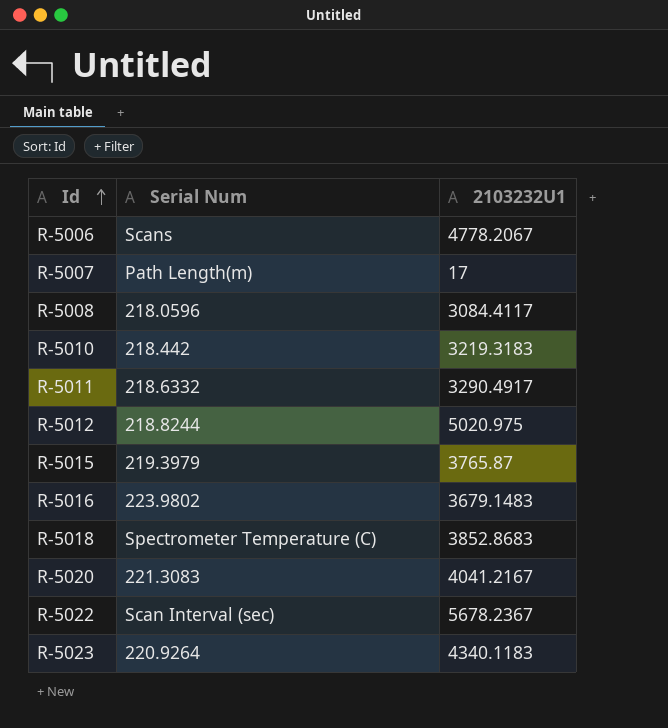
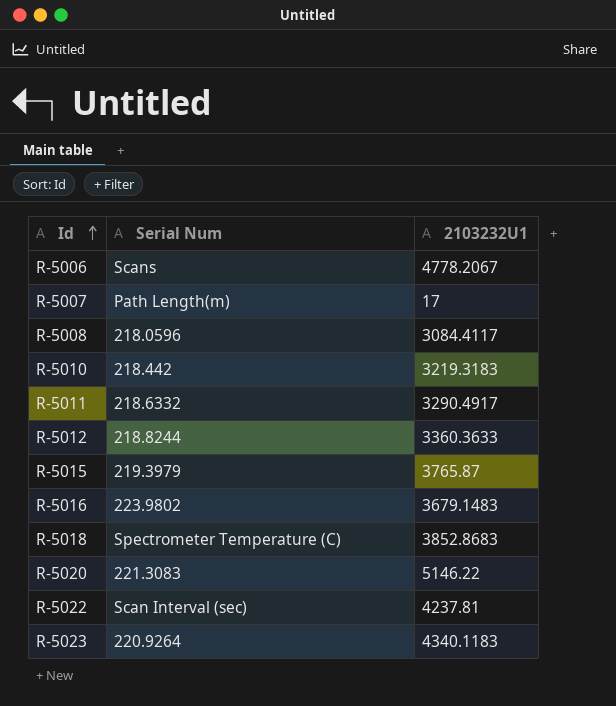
R-5012 | 2103232U1: 5020.975 -> 3360.3633
R-5020 | 2103232U1: 4041.2167 -> 5146.22
R-5022 | 2103232U1: 5678.2367 -> 4237.81

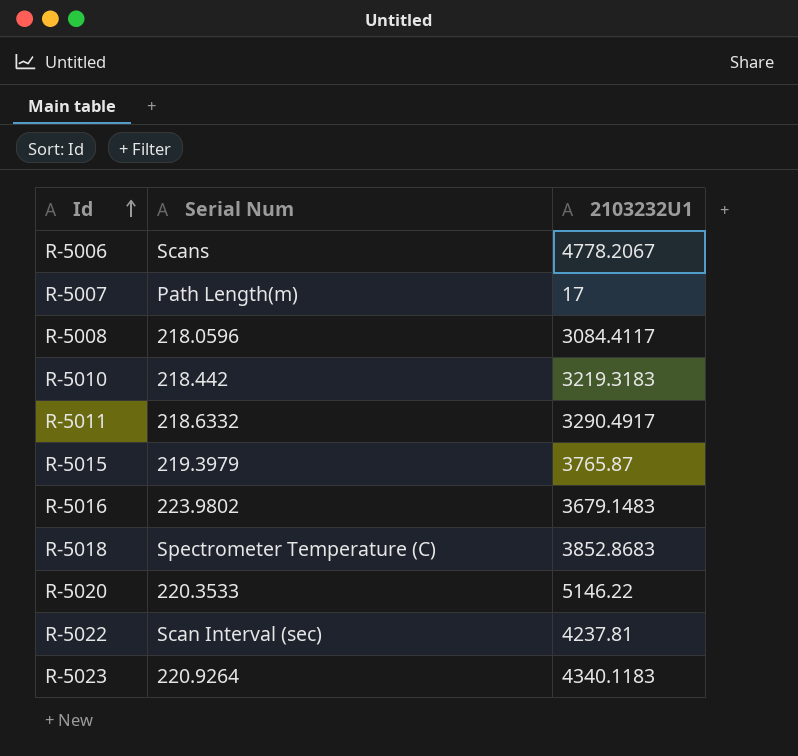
row R-5012: 218.8244 | 3360.3633 -> none
R-5020 | Serial Num: 221.3083 -> 220.3533

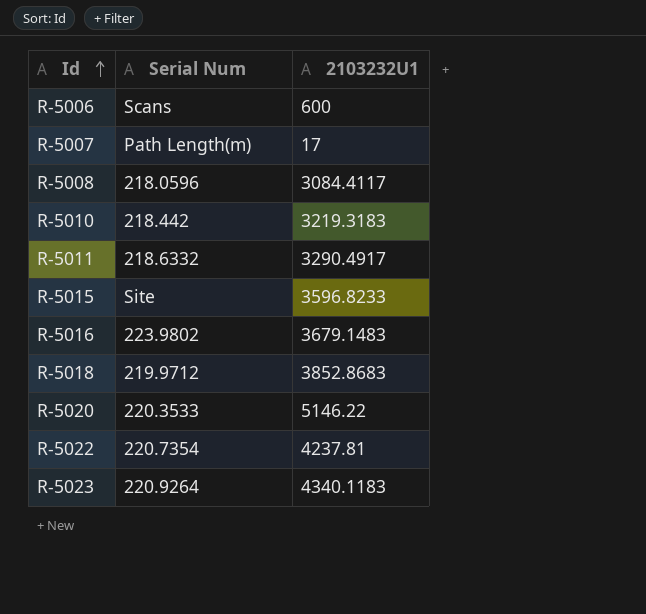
R-5006 | 2103232U1: 4778.2067 -> 600
R-5015 | Serial Num: 219.3979 -> Site
R-5015 | 2103232U1: 3765.87 -> 3596.8233
R-5018 | Serial Num: Spectrometer Temperature (C) -> 219.9712
R-5022 | Serial Num: Scan Interval (sec) -> 220.7354

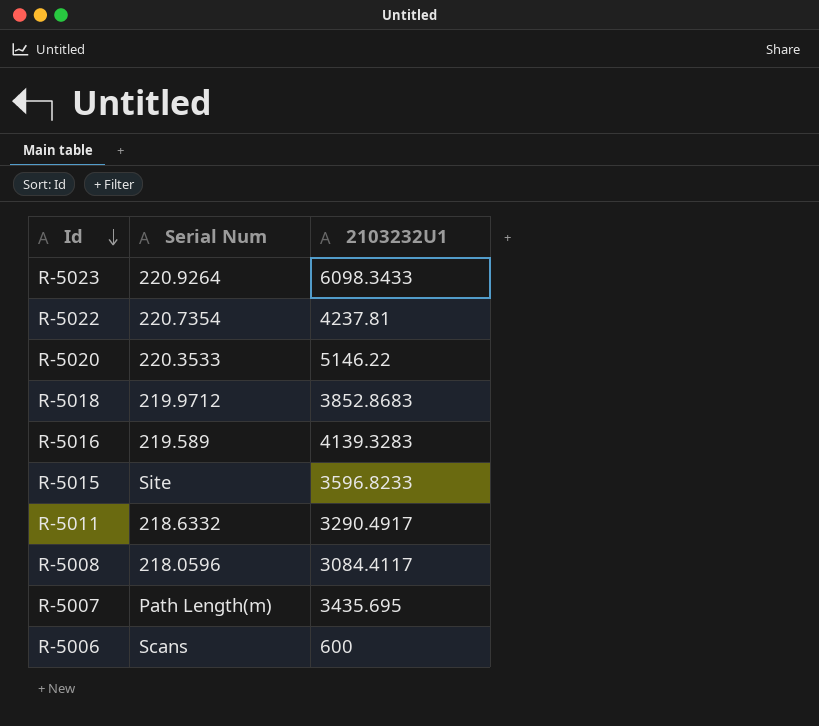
row order: Id ascending -> Id descending
row R-5010: 218.442 | 3219.3183 -> none
R-5023 | 2103232U1: 4340.1183 -> 6098.3433
R-5016 | Serial Num: 223.9802 -> 219.589
R-5016 | 2103232U1: 3679.1483 -> 4139.3283
R-5007 | 2103232U1: 17 -> 3435.695

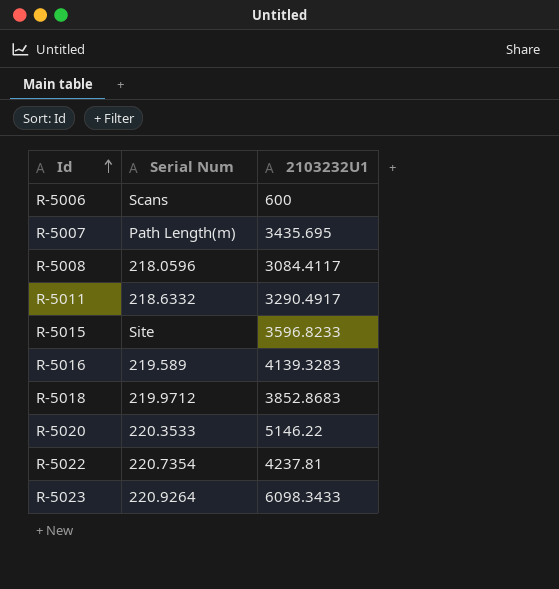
row order: Id descending -> Id ascending

